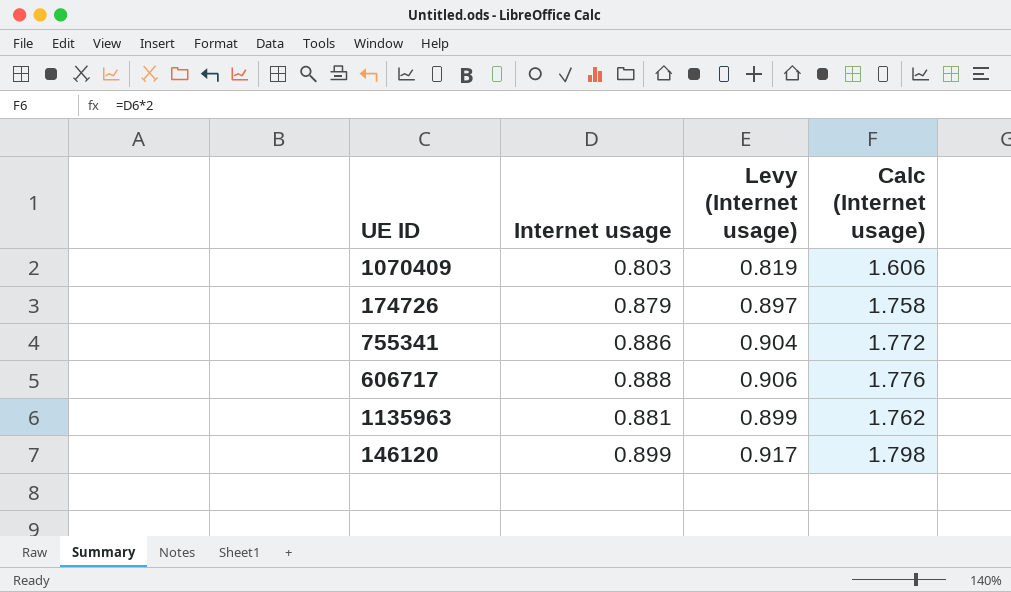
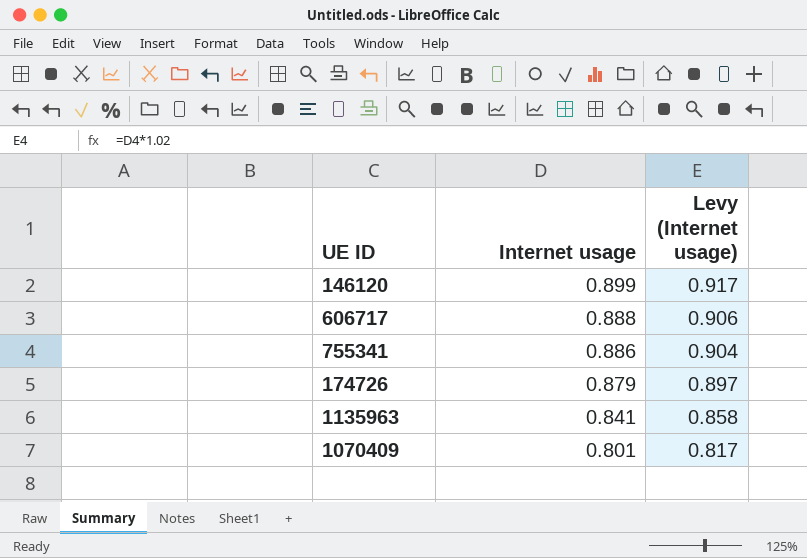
row order: none -> Internet usage descending
column Calc (Internet usage) | formula: [Internet usage] * 2 -> none
1135963 | Internet usage: 0.881 -> 0.841
1135963 | Levy (Internet usage): 0.899 -> 0.858
1070409 | Internet usage: 0.803 -> 0.801
1070409 | Levy (Internet usage): 0.819 -> 0.817

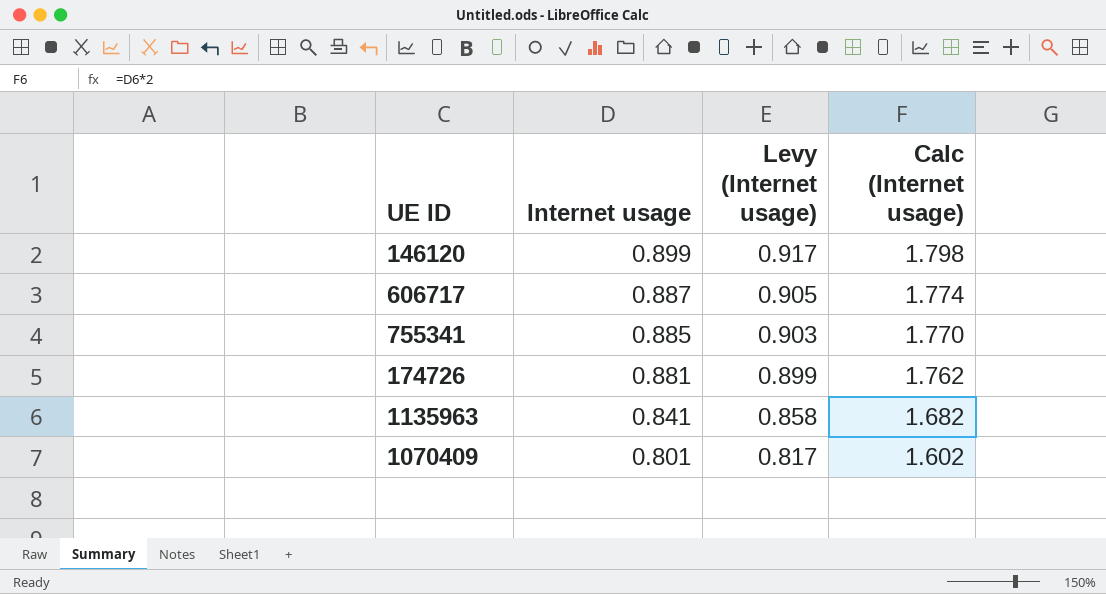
column Calc (Internet usage) | formula: none -> [Internet usage] * 2
606717 | Internet usage: 0.888 -> 0.887
606717 | Levy (Internet usage): 0.906 -> 0.905
755341 | Internet usage: 0.886 -> 0.885
755341 | Levy (Internet usage): 0.904 -> 0.903
174726 | Internet usage: 0.879 -> 0.881
174726 | Levy (Internet usage): 0.897 -> 0.899

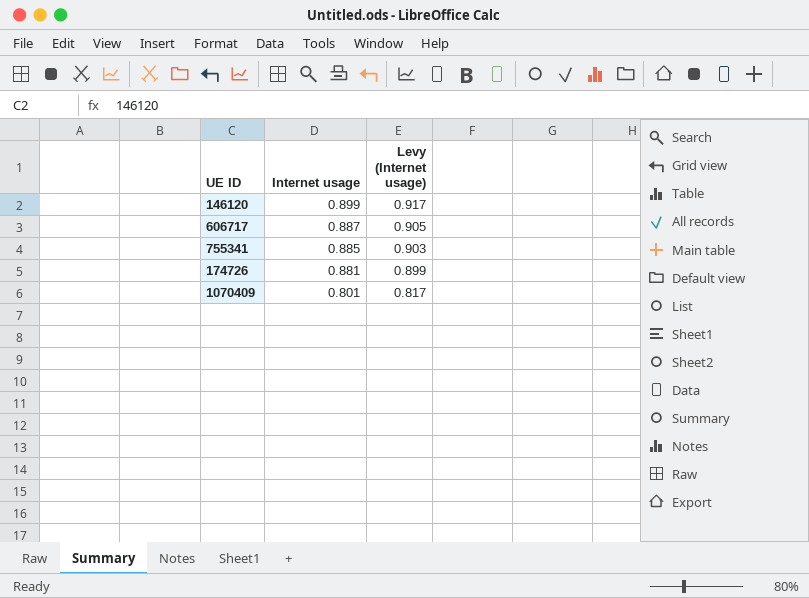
column Calc (Internet usage) | formula: [Internet usage] * 2 -> none
row 1135963: 0.841 | 0.858 | 1.682 -> none

